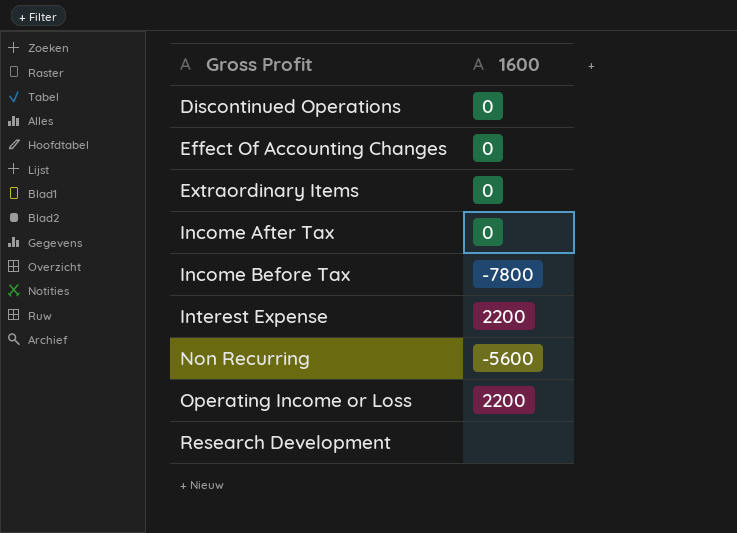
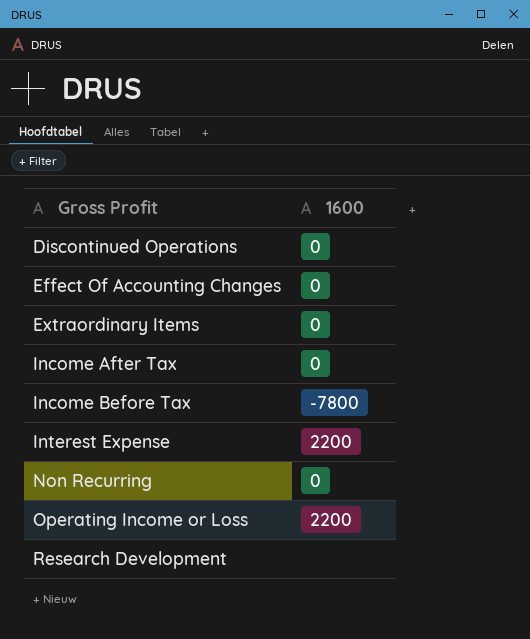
Non Recurring | 1600: -5600 -> 0

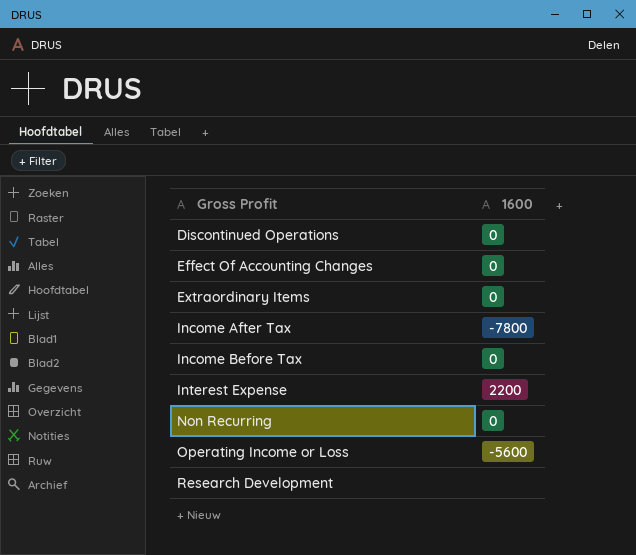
Income After Tax | 1600: 0 -> -7800
Income Before Tax | 1600: -7800 -> 0
Operating Income or Loss | 1600: 2200 -> -5600

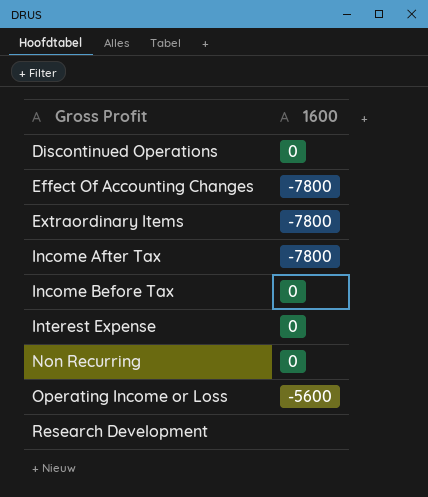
Effect Of Accounting Changes | 1600: 0 -> -7800
Extraordinary Items | 1600: 0 -> -7800
Interest Expense | 1600: 2200 -> 0

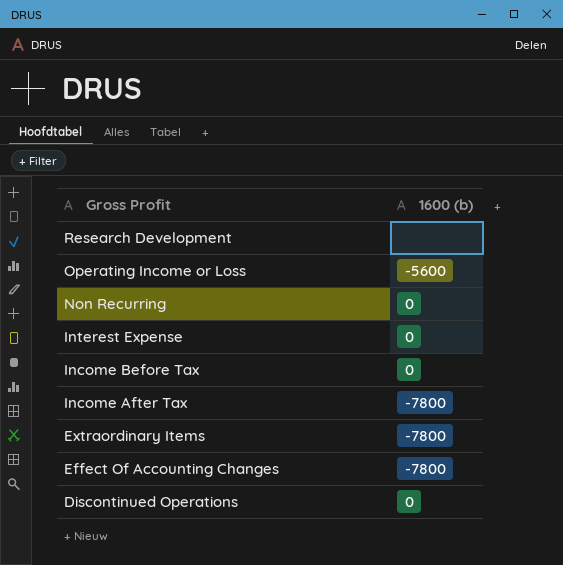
row order: Gross Profit ascending -> Gross Profit descending
column name: 1600 -> 1600 (b)

